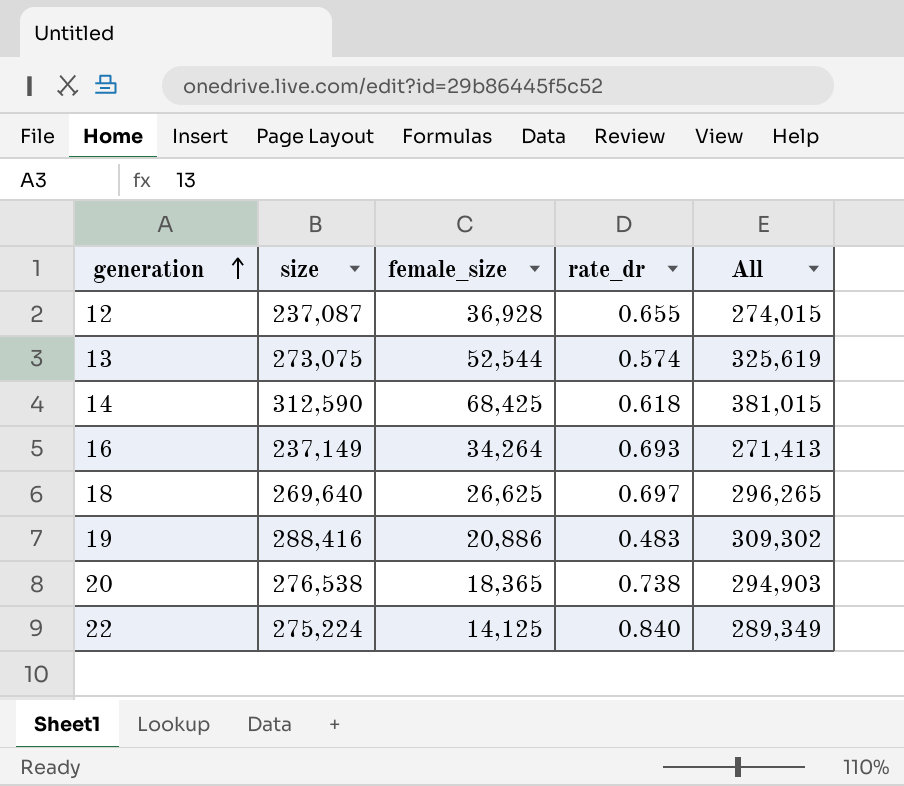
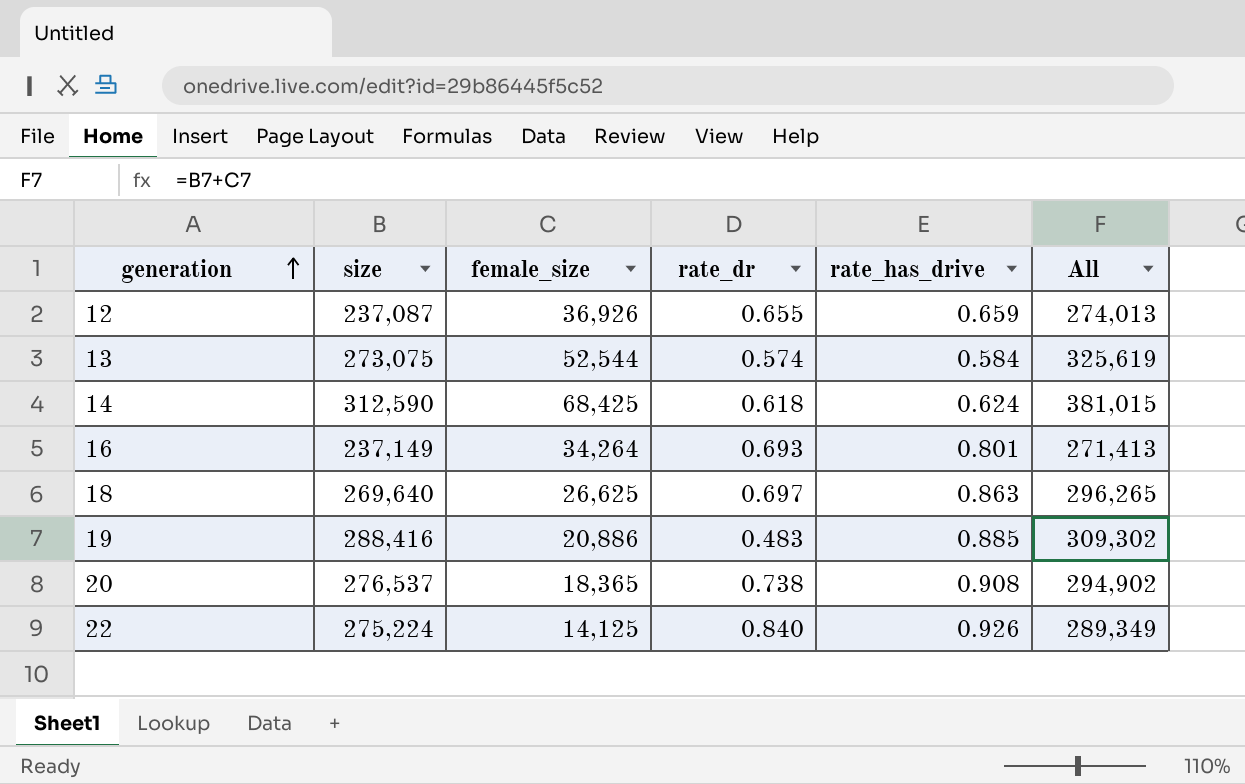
column rate_has_drive | position: none -> 5
12 | female_size: 36,928 -> 36,926
12 | All: 274,015 -> 274,013
20 | size: 276,538 -> 276,537
20 | All: 294,903 -> 294,902

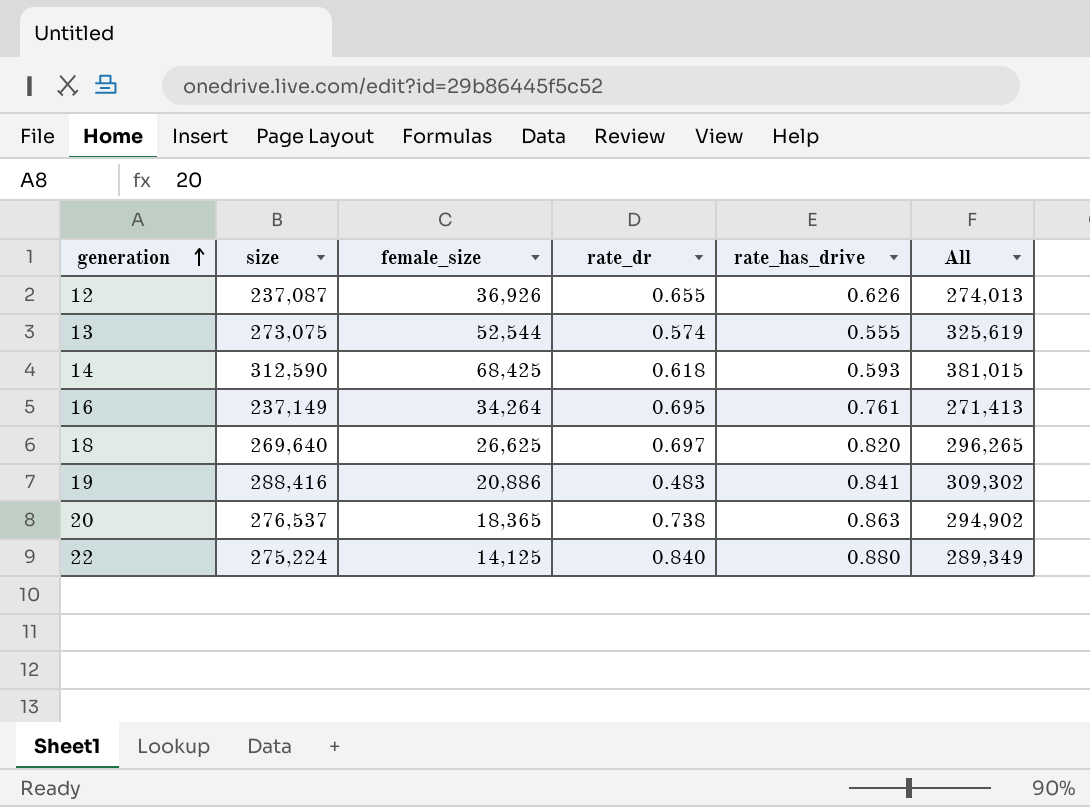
12 | rate_has_drive: 0.659 -> 0.626
13 | rate_has_drive: 0.584 -> 0.555
14 | rate_has_drive: 0.624 -> 0.593
16 | rate_dr: 0.693 -> 0.695
16 | rate_has_drive: 0.801 -> 0.761
18 | rate_has_drive: 0.863 -> 0.820
19 | rate_has_drive: 0.885 -> 0.841
20 | rate_has_drive: 0.908 -> 0.863
22 | rate_has_drive: 0.926 -> 0.880

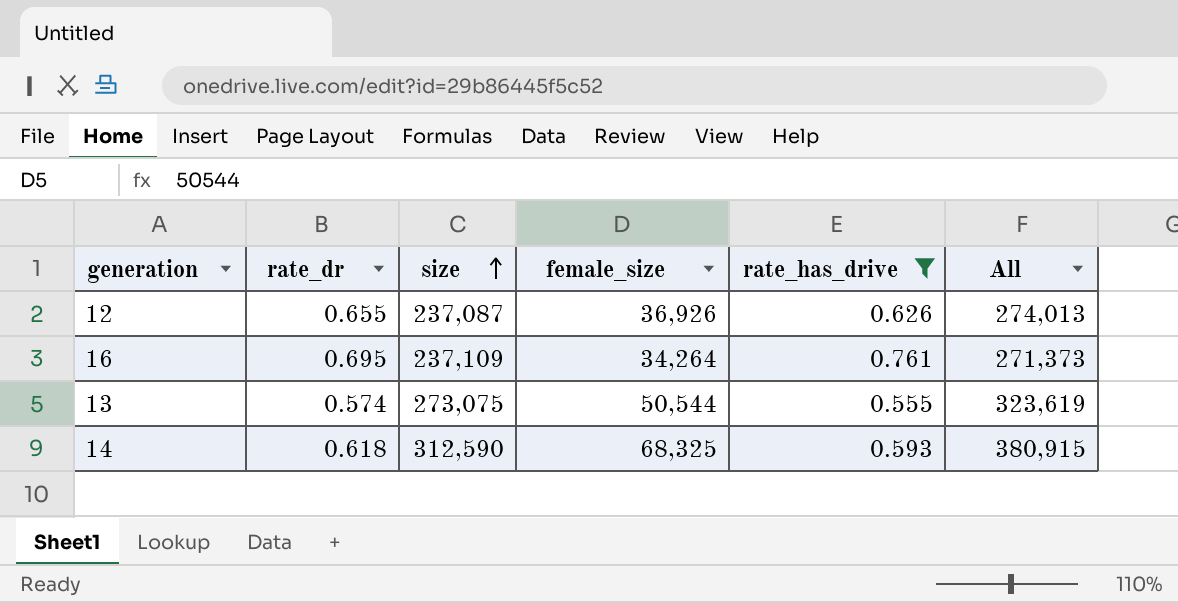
filter: none -> rate_has_drive <= 0.761
row order: generation ascending -> size ascending
column rate_dr | position: 4 -> 2
16 | size: 237,149 -> 237,109
16 | All: 271,413 -> 271,373
13 | female_size: 52,544 -> 50,544
13 | All: 325,619 -> 323,619
14 | female_size: 68,425 -> 68,325
14 | All: 381,015 -> 380,915

